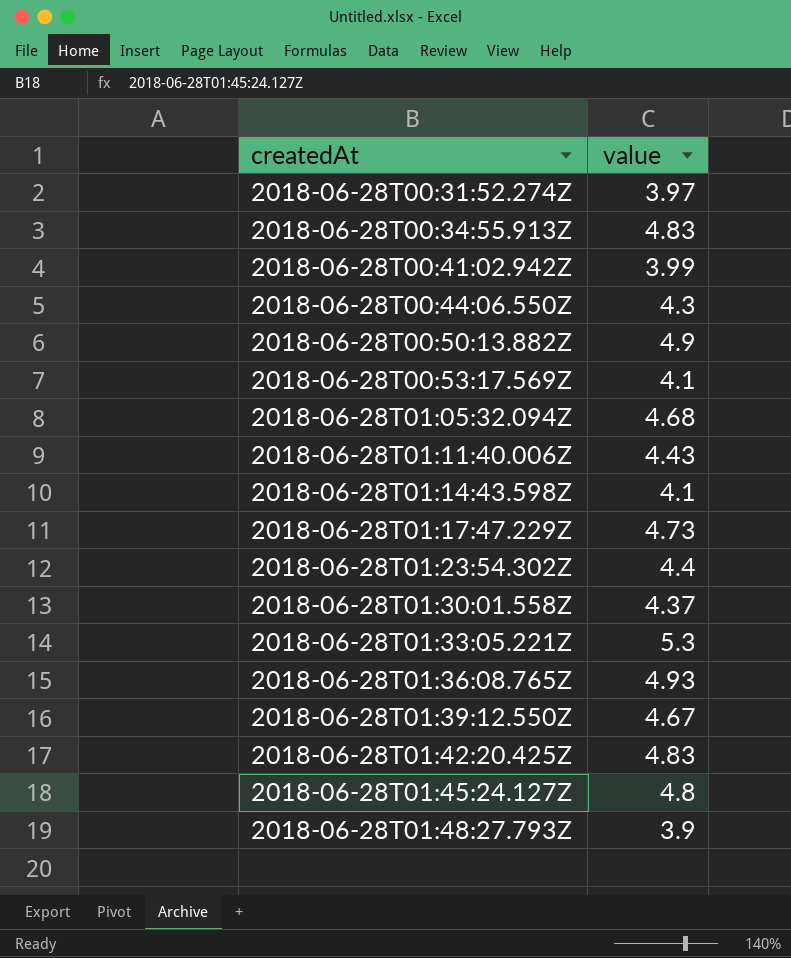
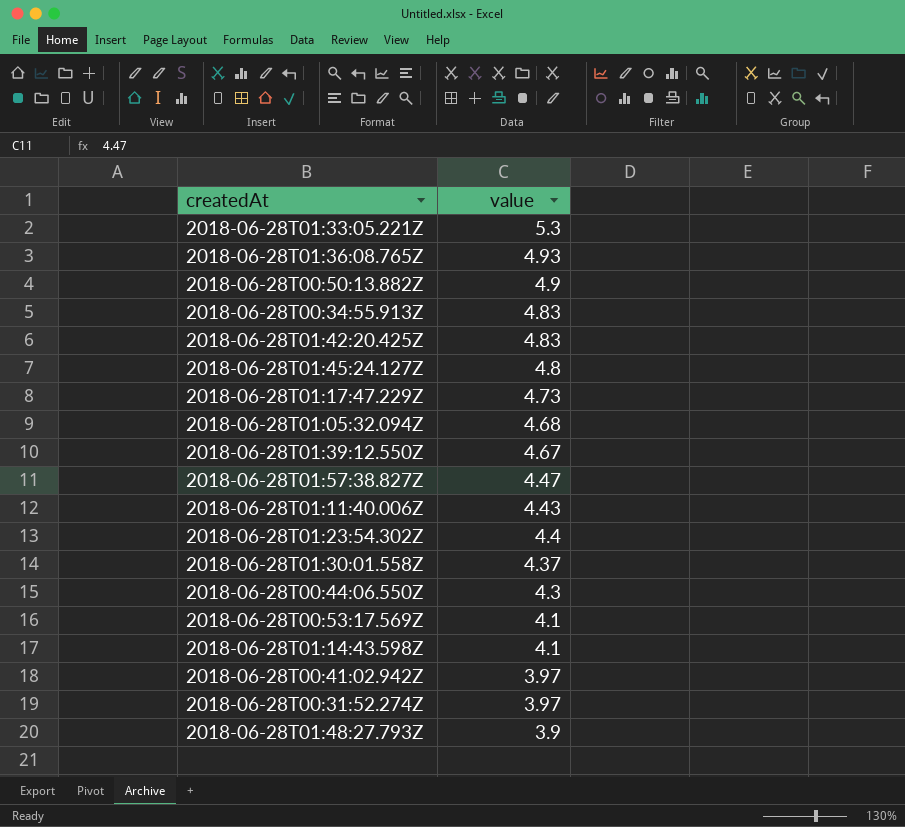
row order: createdAt ascending -> value descending
row 2018-06-28T01:57:38.827Z: none -> 4.47
2018-06-28T00:41:02.942Z | value: 3.99 -> 3.97

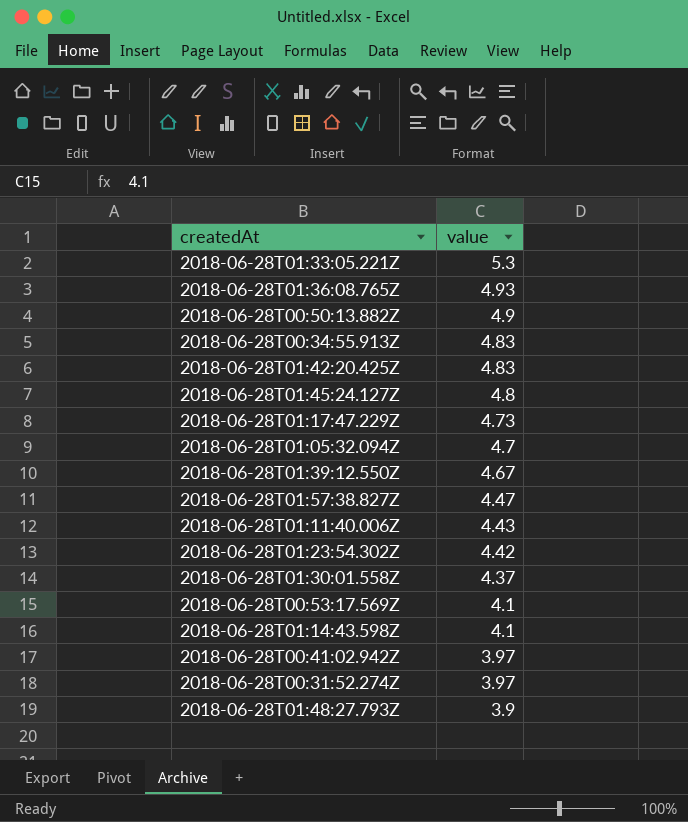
row 2018-06-28T00:44:06.550Z: 4.3 -> none
2018-06-28T01:05:32.094Z | value: 4.68 -> 4.7
2018-06-28T01:23:54.302Z | value: 4.4 -> 4.42

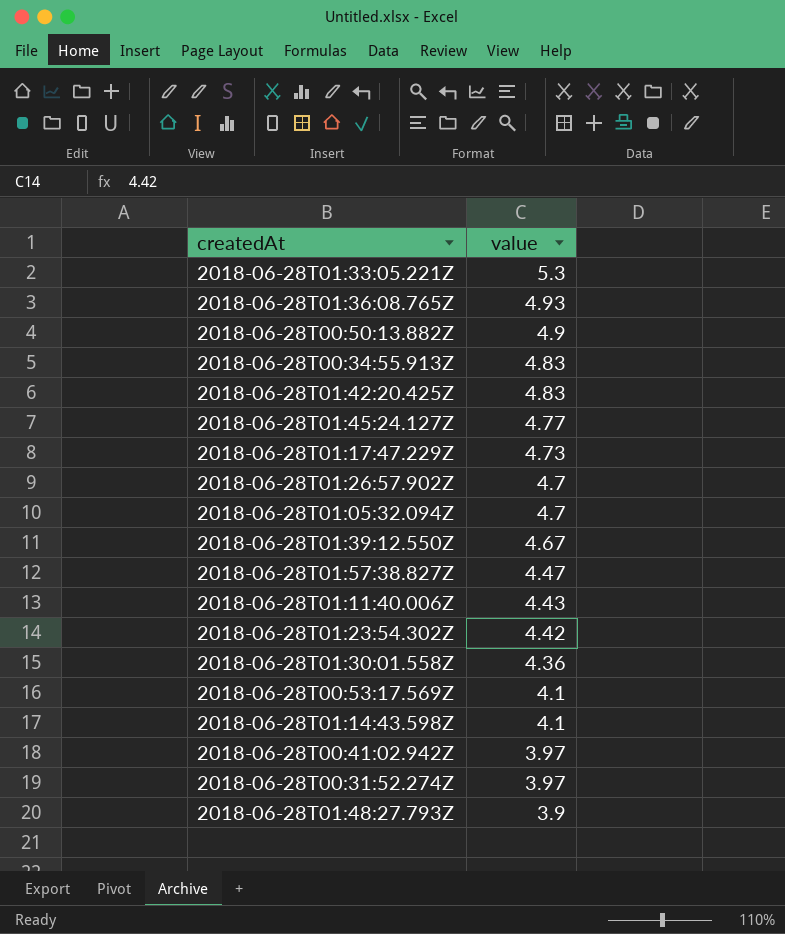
2018-06-28T01:45:24.127Z | value: 4.8 -> 4.77
row 2018-06-28T01:26:57.902Z: none -> 4.7
2018-06-28T01:30:01.558Z | value: 4.37 -> 4.36

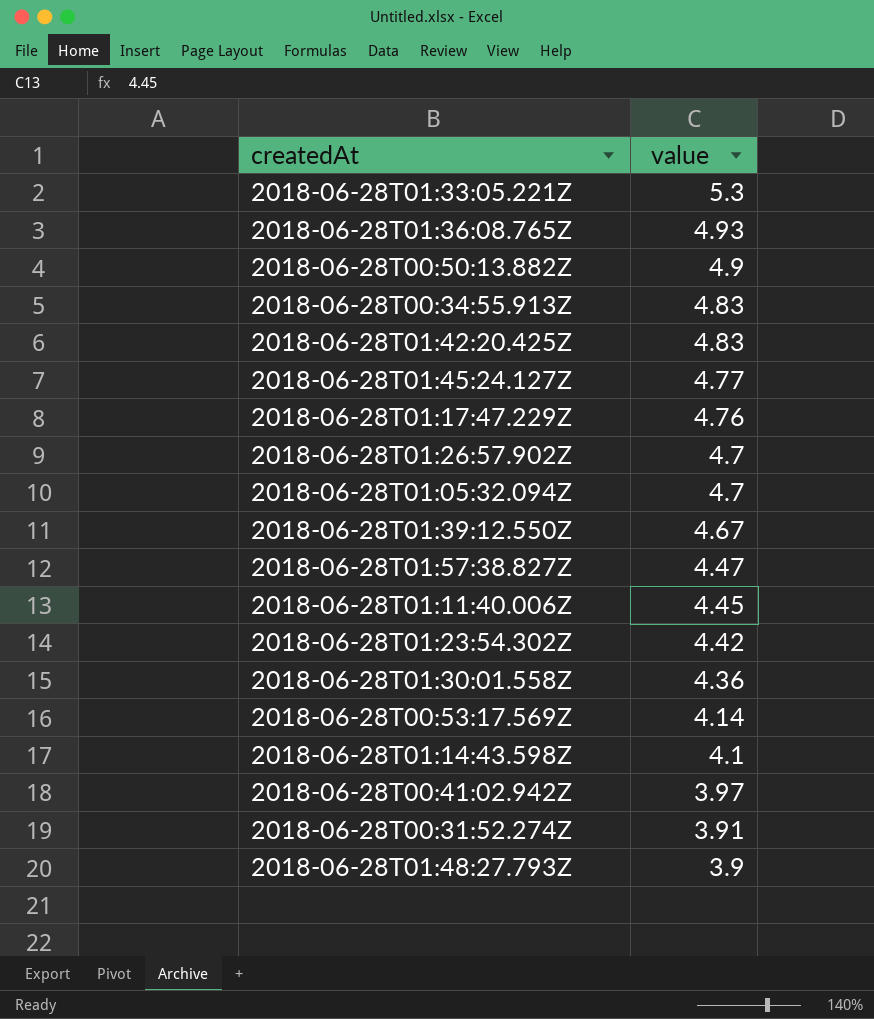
2018-06-28T01:17:47.229Z | value: 4.73 -> 4.76
2018-06-28T01:11:40.006Z | value: 4.43 -> 4.45
2018-06-28T00:53:17.569Z | value: 4.1 -> 4.14
2018-06-28T00:31:52.274Z | value: 3.97 -> 3.91

